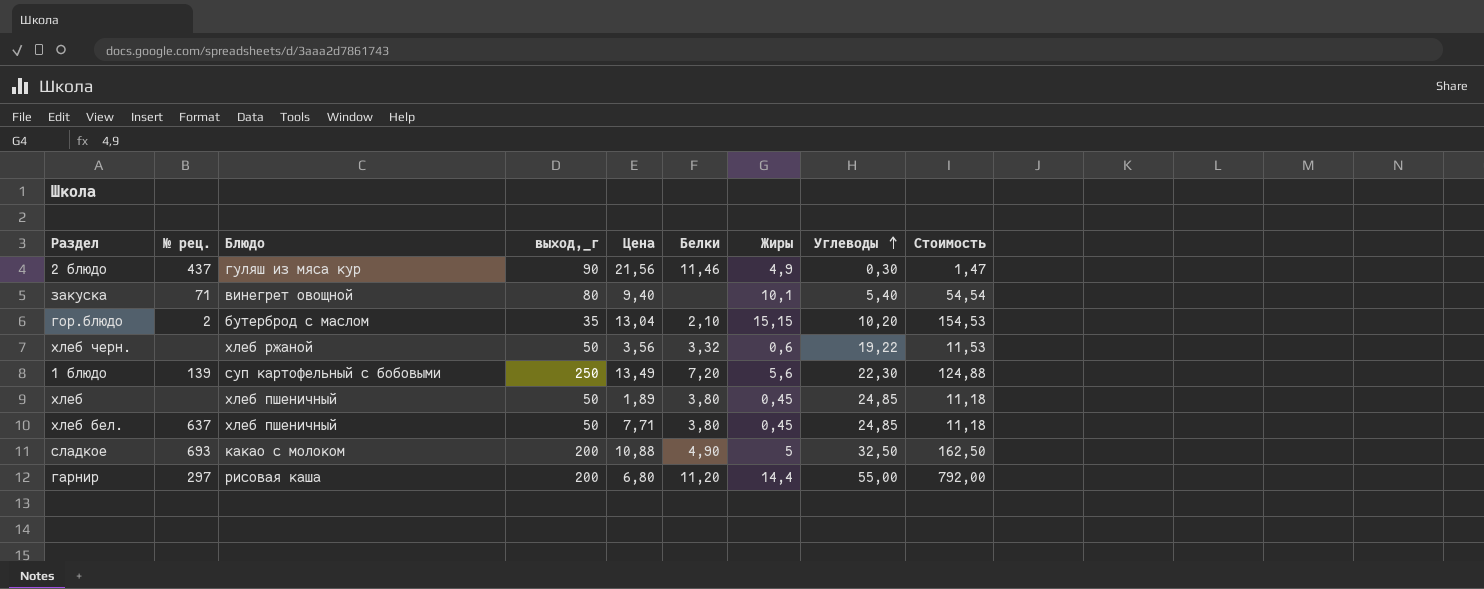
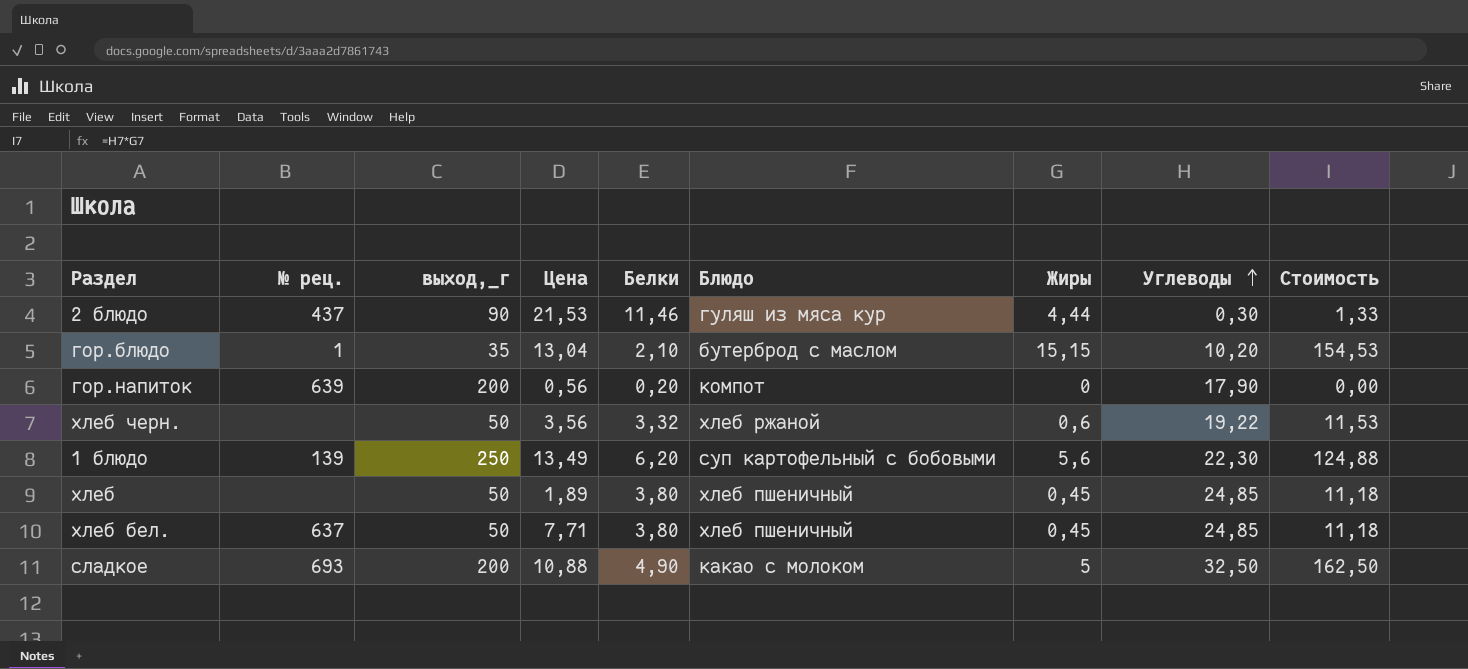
column Блюдо | position: 3 -> 6
row закуска: 71 | винегрет овощной | 80 | 9,40 | none | 10,1 | 5,40 | 54,54 -> none
row гарнир: 297 | рисовая каша | 200 | 6,80 | 11,20 | 14,4 | 55,00 | 792,00 -> none
2 блюдо | Цена: 21,56 -> 21,53
2 блюдо | Жиры: 4,9 -> 4,44
2 блюдо | Стоимость: 1,47 -> 1,33
гор.блюдо | № рец.: 2 -> 1
row гор.напиток: none -> 639 | 200 | 0,56 | 0,20 | компот | 0 | 17,90 | 0,00
1 блюдо | Белки: 7,20 -> 6,20

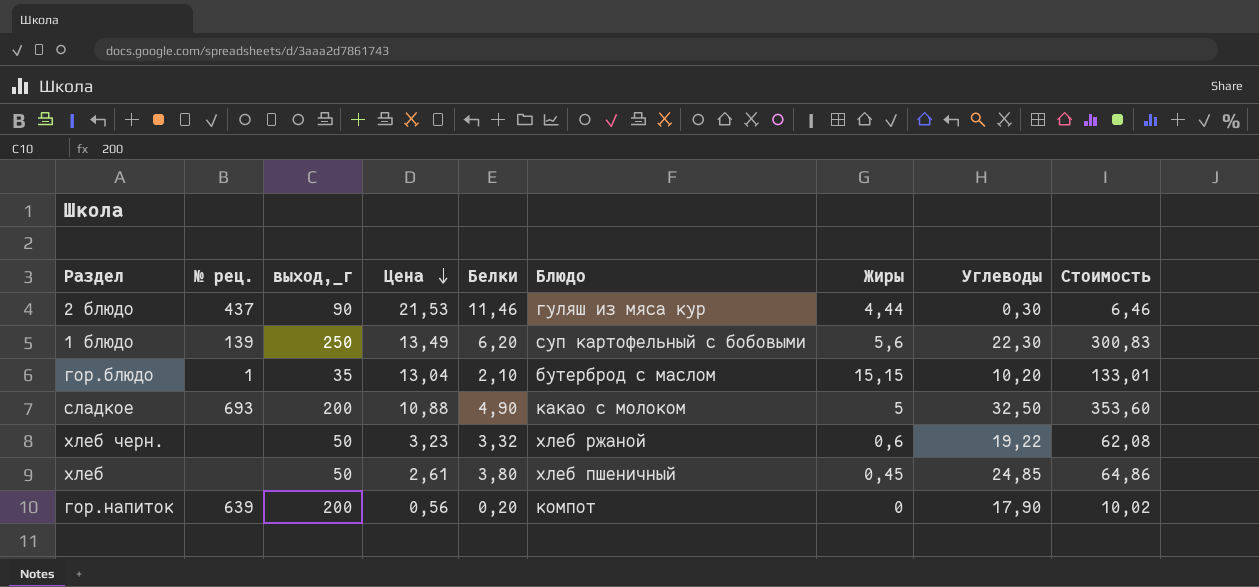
row order: Углеводы ascending -> Цена descending
column Стоимость | formula: [Жиры] * [Углеводы] -> [Цена] * [Углеводы]
row хлеб бел.: 637 | 50 | 7,71 | 3,80 | хлеб пшеничный | 0,45 | 24,85 | 11,18 -> none
хлеб черн. | Цена: 3,56 -> 3,23
хлеб | Цена: 1,89 -> 2,61

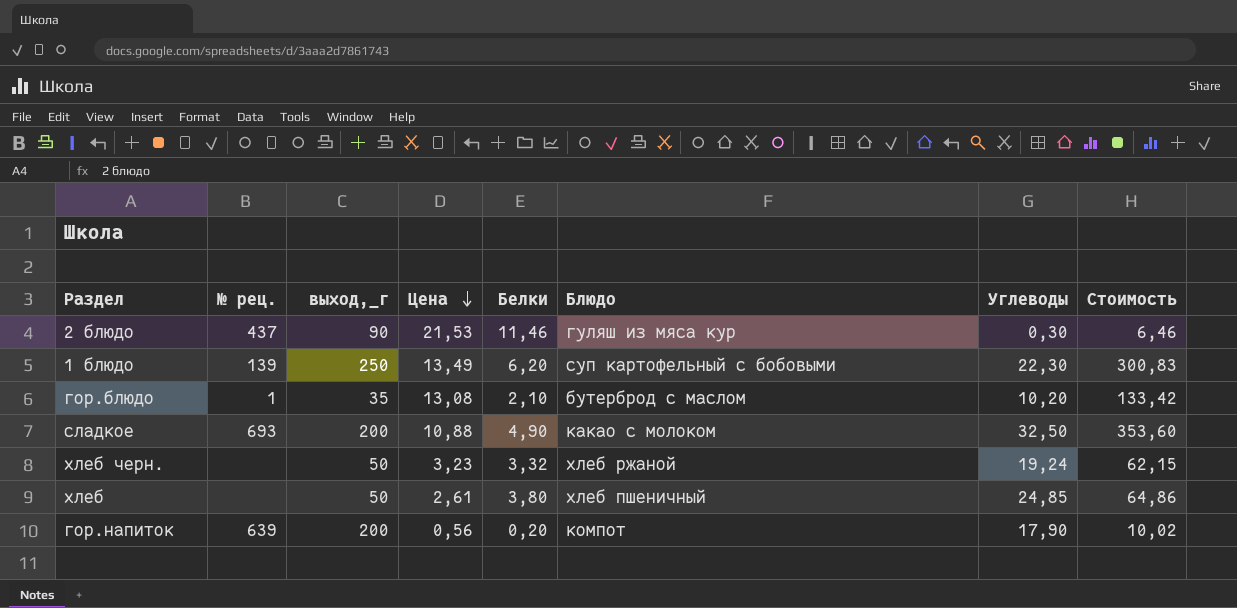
column Жиры | position: 7 -> none
гор.блюдо | Цена: 13,04 -> 13,08
гор.блюдо | Стоимость: 133,01 -> 133,42
хлеб черн. | Углеводы: 19,22 -> 19,24
хлеб черн. | Стоимость: 62,08 -> 62,15

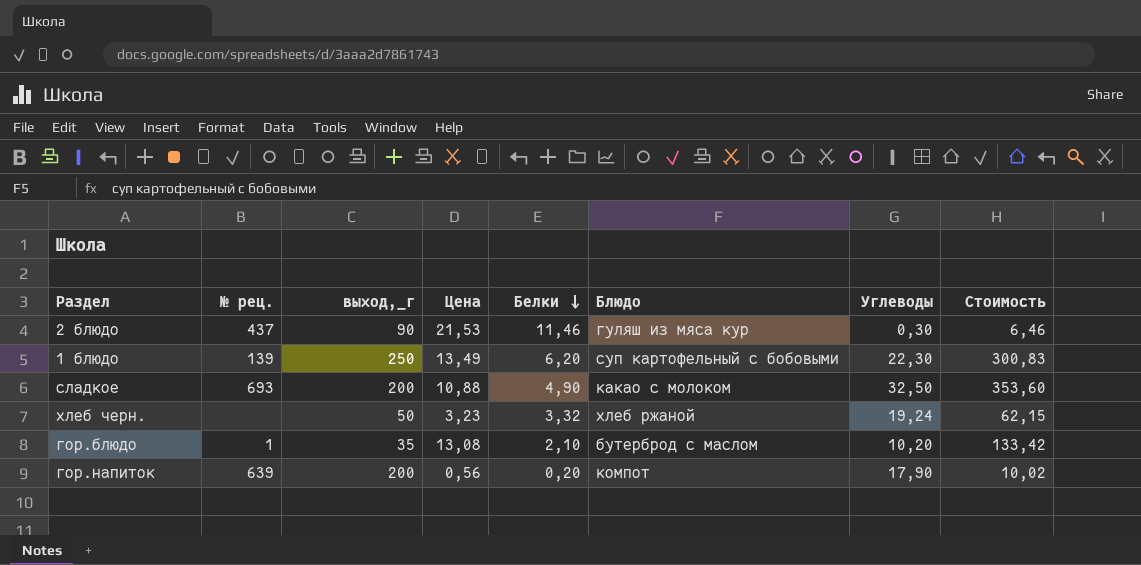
row order: Цена descending -> Белки descending
row хлеб: none | 50 | 2,61 | 3,80 | хлеб пшеничный | 24,85 | 64,86 -> none

